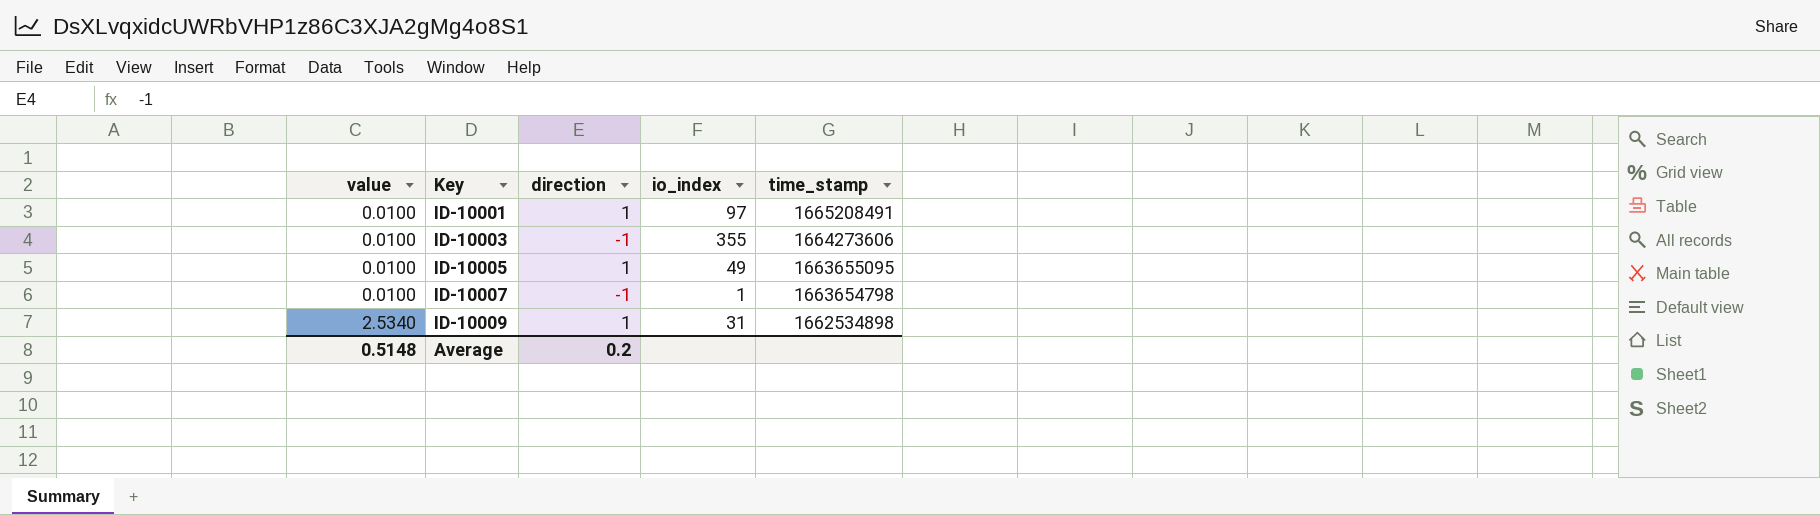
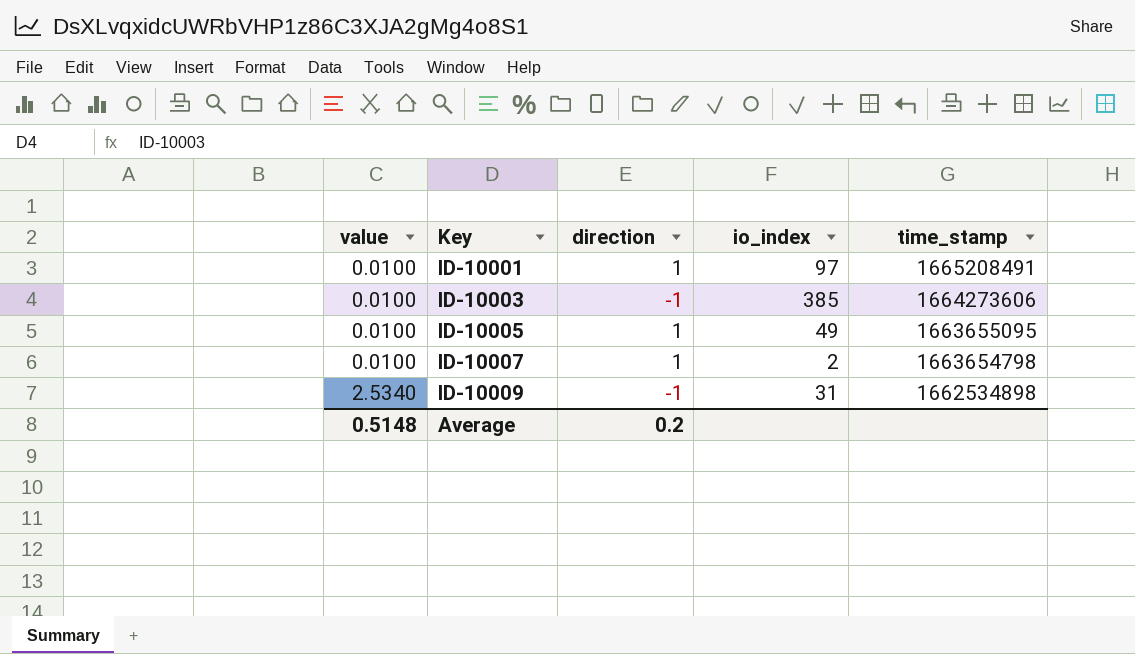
ID-10003 | io_index: 355 -> 385
ID-10007 | direction: -1 -> 1
ID-10007 | io_index: 1 -> 2
ID-10009 | direction: 1 -> -1

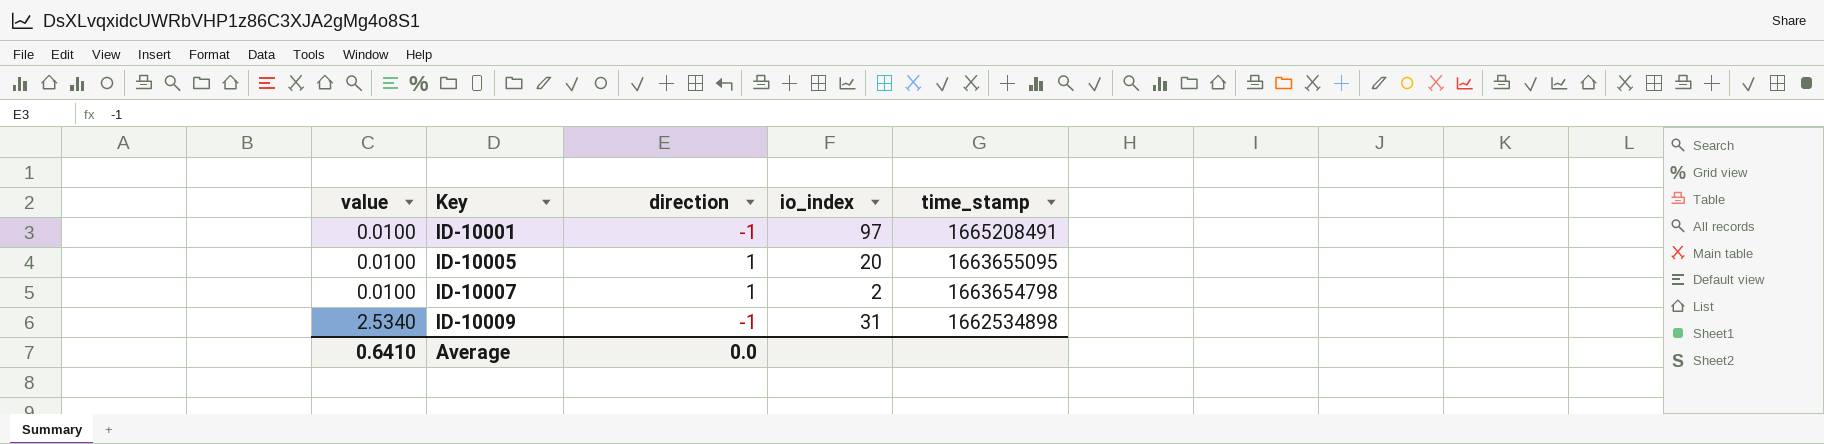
row ID-10003: 0.0100 | -1 | 385 | 1664273606 -> none
ID-10001 | direction: 1 -> -1
ID-10005 | io_index: 49 -> 20
Average | value: 0.5148 -> 0.6410
Average | direction: 0.2 -> 0.0

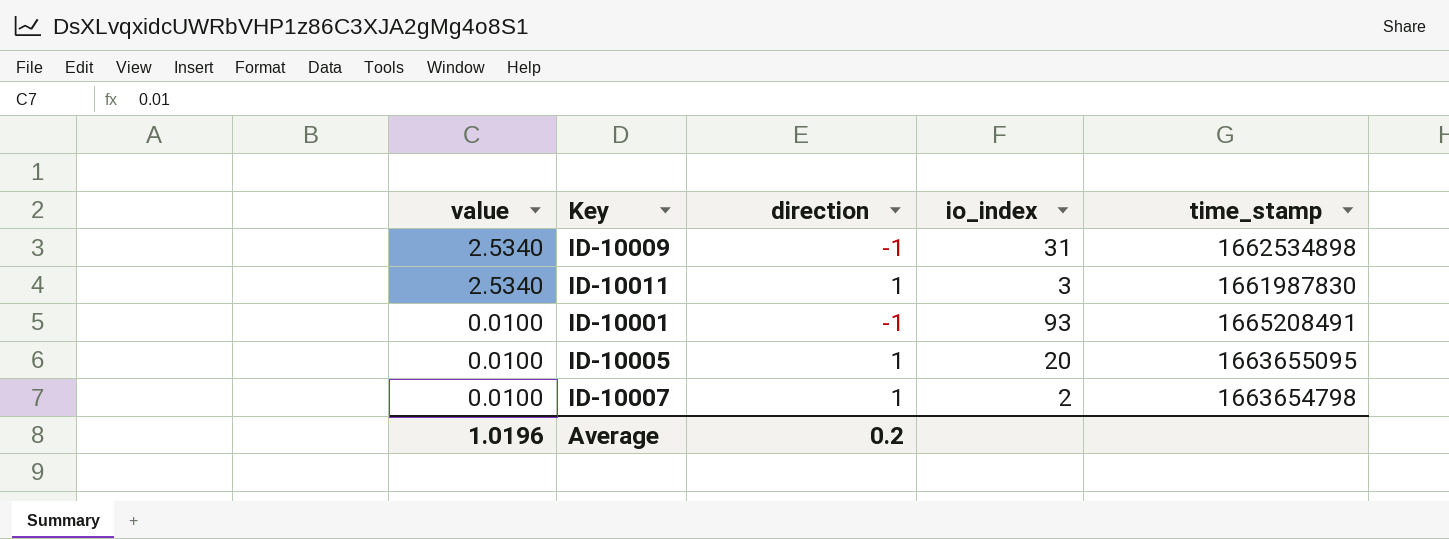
row order: value ascending -> value descending
row ID-10011: none -> 2.5340 | 1 | 3 | 1661987830
ID-10001 | io_index: 97 -> 93
Average | value: 0.6410 -> 1.0196
Average | direction: 0.0 -> 0.2

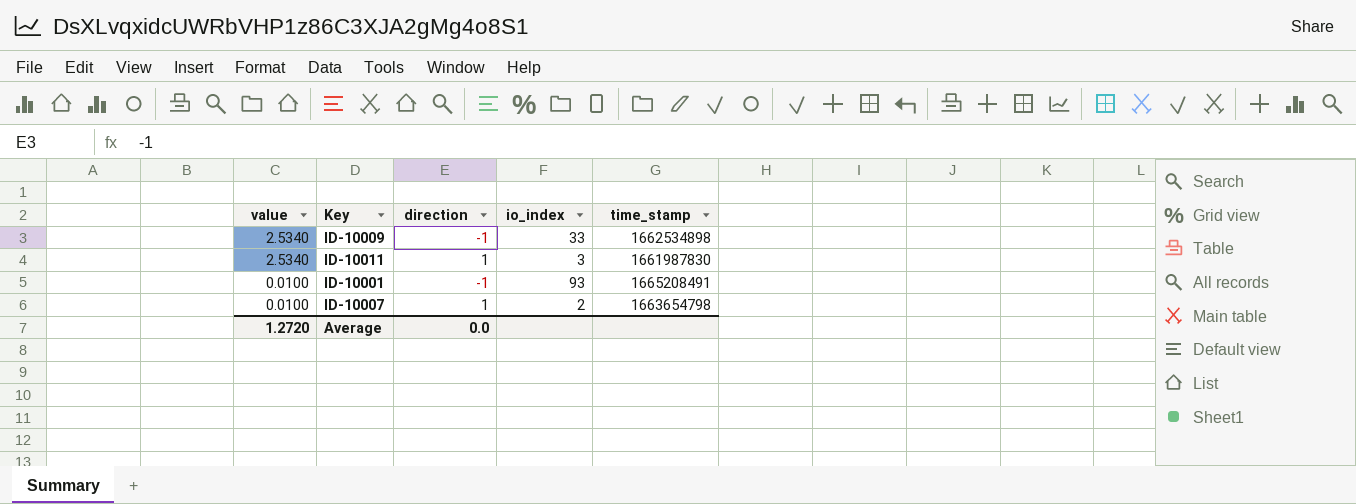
row ID-10005: 0.0100 | 1 | 20 | 1663655095 -> none
ID-10009 | io_index: 31 -> 33
Average | value: 1.0196 -> 1.2720
Average | direction: 0.2 -> 0.0

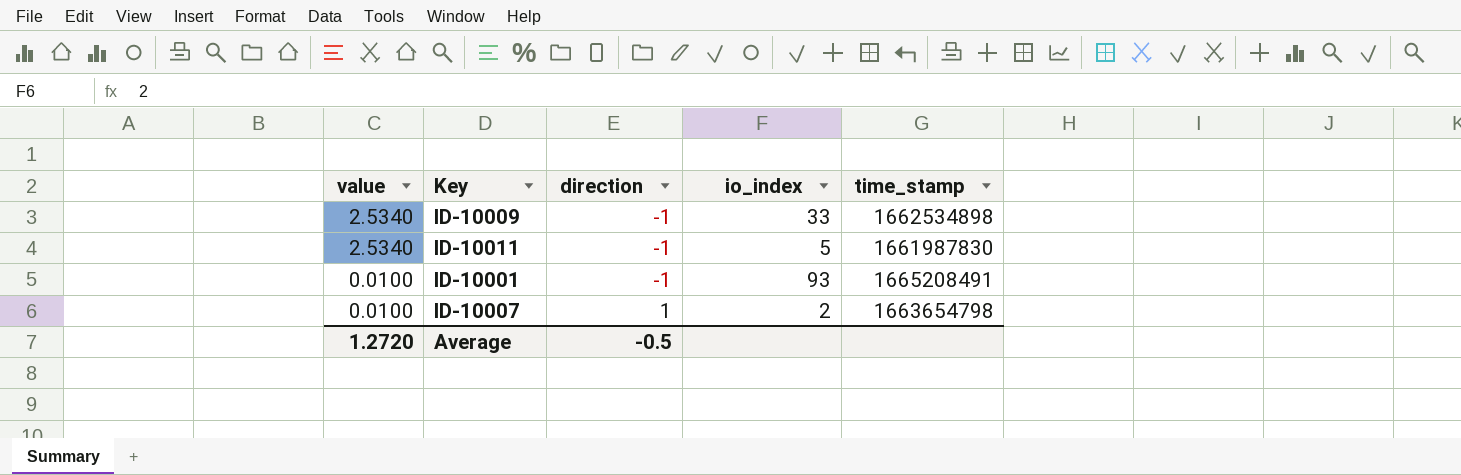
ID-10011 | direction: 1 -> -1
ID-10011 | io_index: 3 -> 5
Average | direction: 0.0 -> -0.5

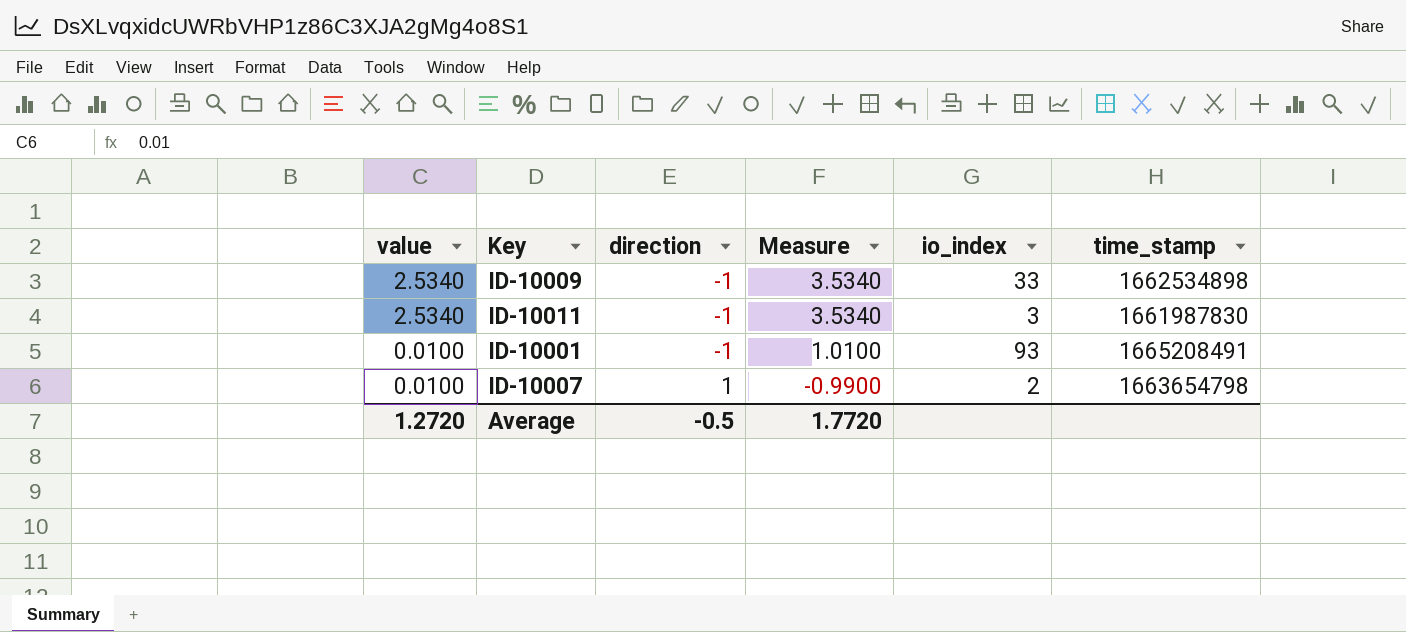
column Measure | formula: none -> [value] - [direction]
ID-10011 | io_index: 5 -> 3

